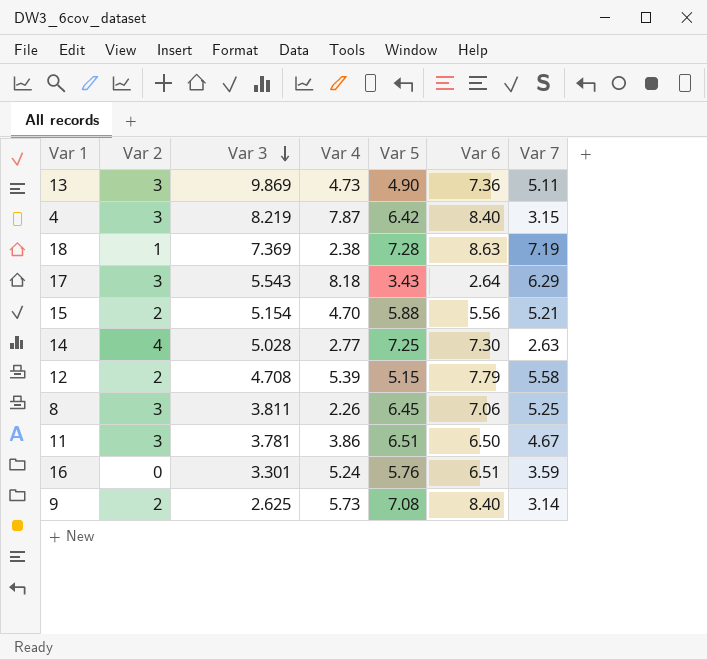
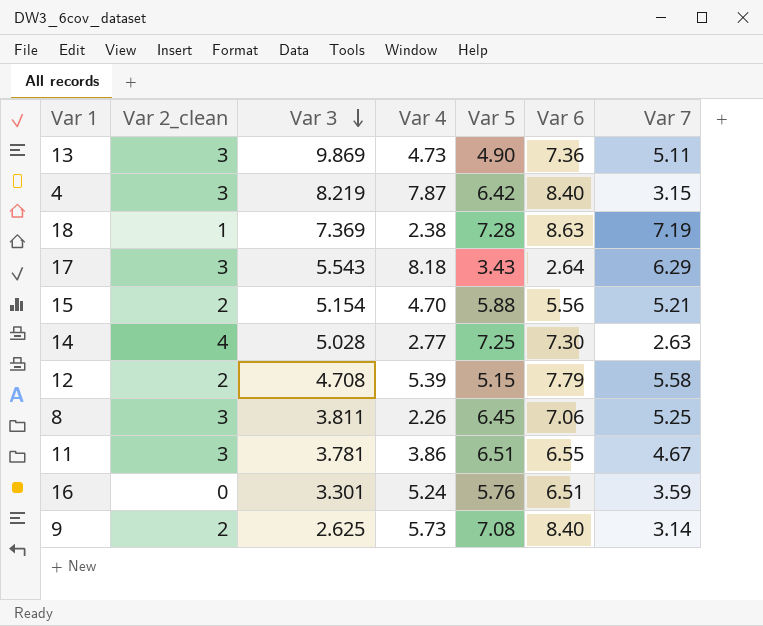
column name: Var 2 -> Var 2_clean
11 | Var 6: 6.50 -> 6.55

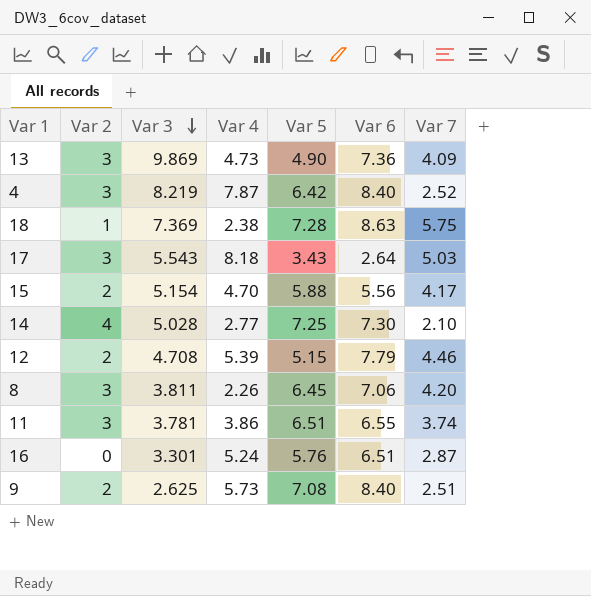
column name: Var 2_clean -> Var 2
13 | Var 7: 5.11 -> 4.09
4 | Var 7: 3.15 -> 2.52
18 | Var 7: 7.19 -> 5.75
17 | Var 7: 6.29 -> 5.03
15 | Var 7: 5.21 -> 4.17
14 | Var 7: 2.63 -> 2.10
12 | Var 7: 5.58 -> 4.46
8 | Var 7: 5.25 -> 4.20
11 | Var 7: 4.67 -> 3.74
16 | Var 7: 3.59 -> 2.87
9 | Var 7: 3.14 -> 2.51

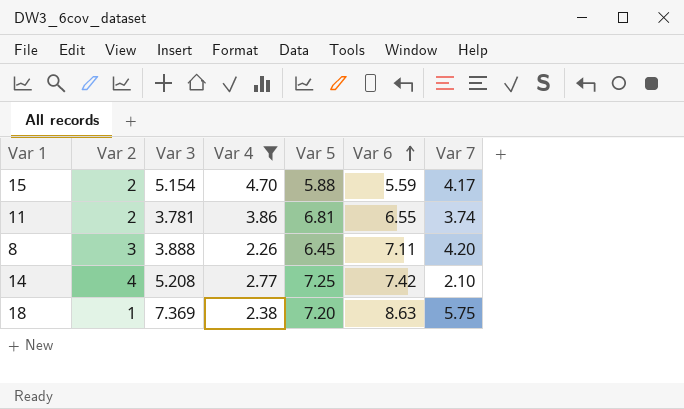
filter: none -> Var 4 <= 4.70
row order: Var 3 descending -> Var 6 ascending
15 | Var 6: 5.56 -> 5.59
11 | Var 2: 3 -> 2
11 | Var 5: 6.51 -> 6.81
8 | Var 3: 3.811 -> 3.888
8 | Var 6: 7.06 -> 7.11
14 | Var 3: 5.028 -> 5.208
14 | Var 6: 7.30 -> 7.42
18 | Var 5: 7.28 -> 7.20

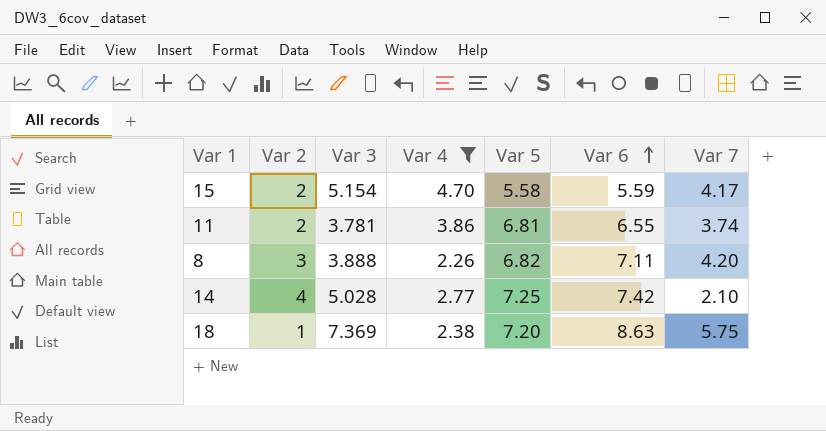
15 | Var 5: 5.88 -> 5.58
8 | Var 5: 6.45 -> 6.82
14 | Var 3: 5.208 -> 5.028

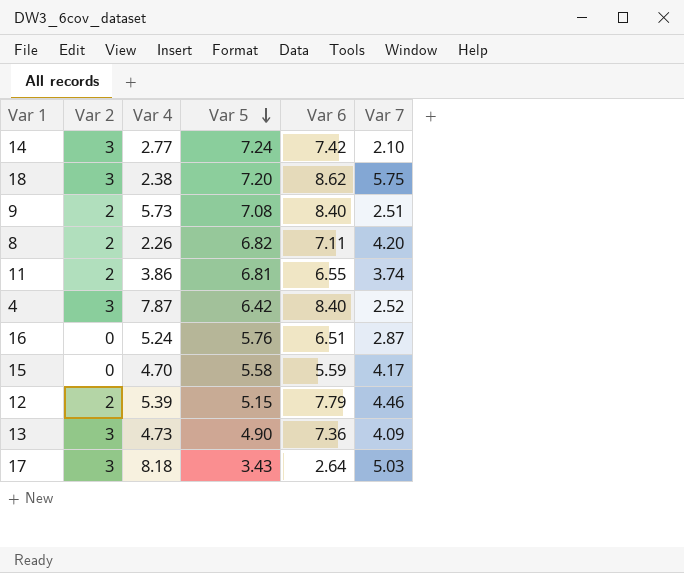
filter: Var 4 <= 4.70 -> none
row order: Var 6 ascending -> Var 5 descending
column Var 3 | position: 3 -> none
14 | Var 2: 4 -> 3
14 | Var 5: 7.25 -> 7.24
18 | Var 2: 1 -> 3
18 | Var 6: 8.63 -> 8.62
8 | Var 2: 3 -> 2
15 | Var 2: 2 -> 0

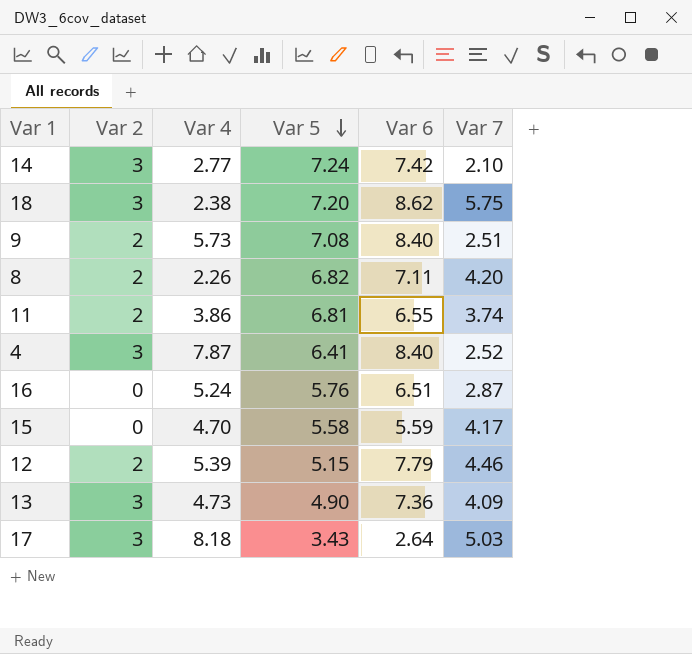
4 | Var 5: 6.42 -> 6.41

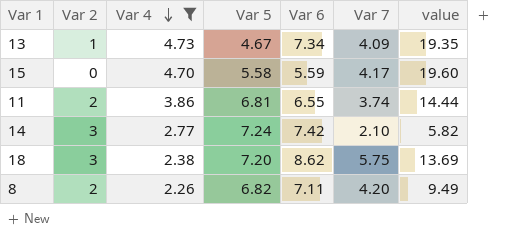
filter: none -> Var 4 <= 4.73
row order: Var 5 descending -> Var 4 descending
column value | formula: none -> [Var 4] * [Var 7]
13 | Var 2: 3 -> 1
13 | Var 5: 4.90 -> 4.67
13 | Var 6: 7.36 -> 7.34

